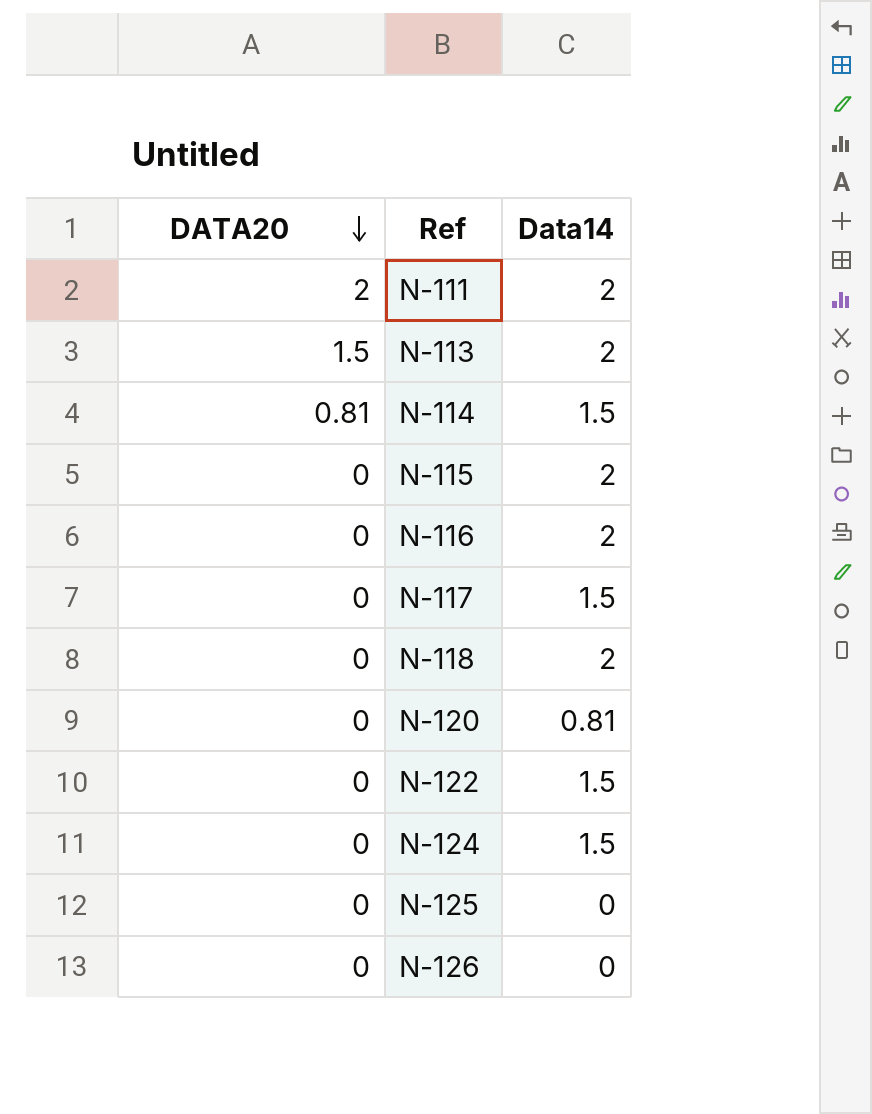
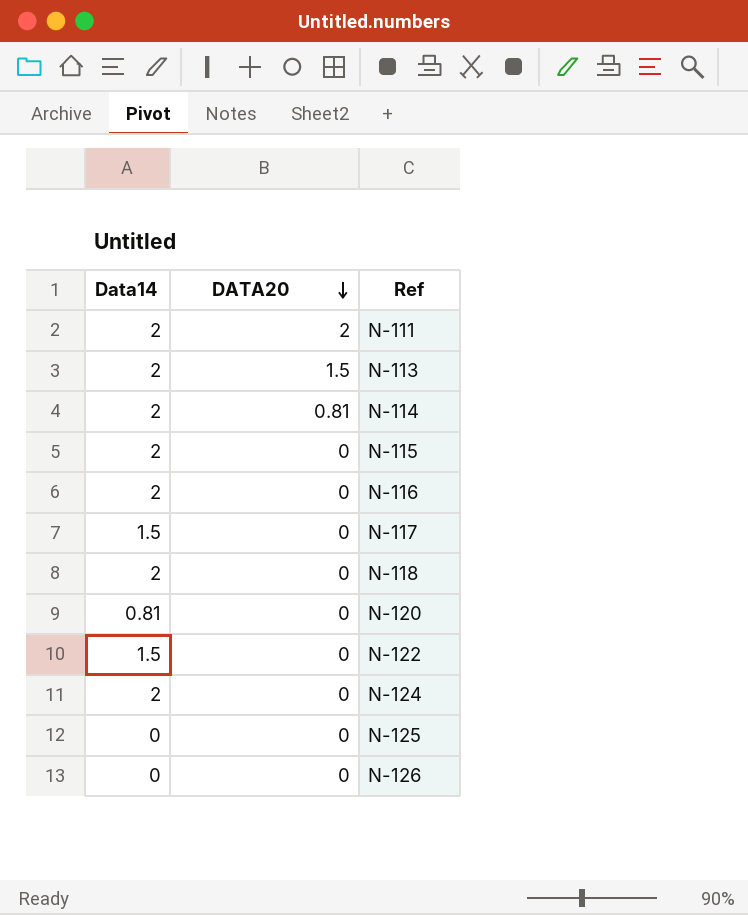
column Data14 | position: 3 -> 1
N-114 | Data14: 1.5 -> 2
N-124 | Data14: 1.5 -> 2

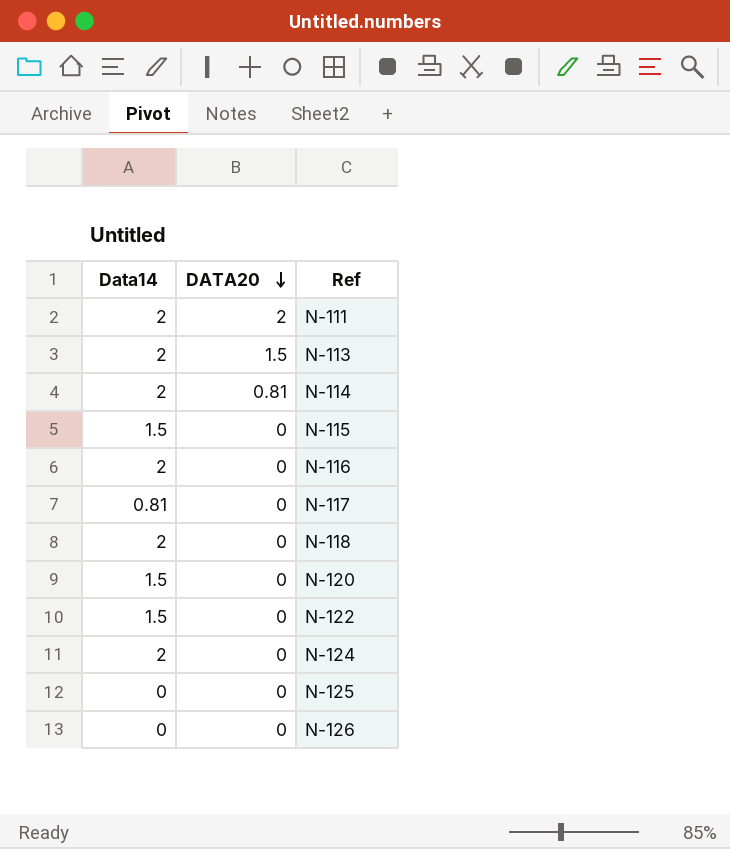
N-115 | Data14: 2 -> 1.5
N-117 | Data14: 1.5 -> 0.81
N-120 | Data14: 0.81 -> 1.5

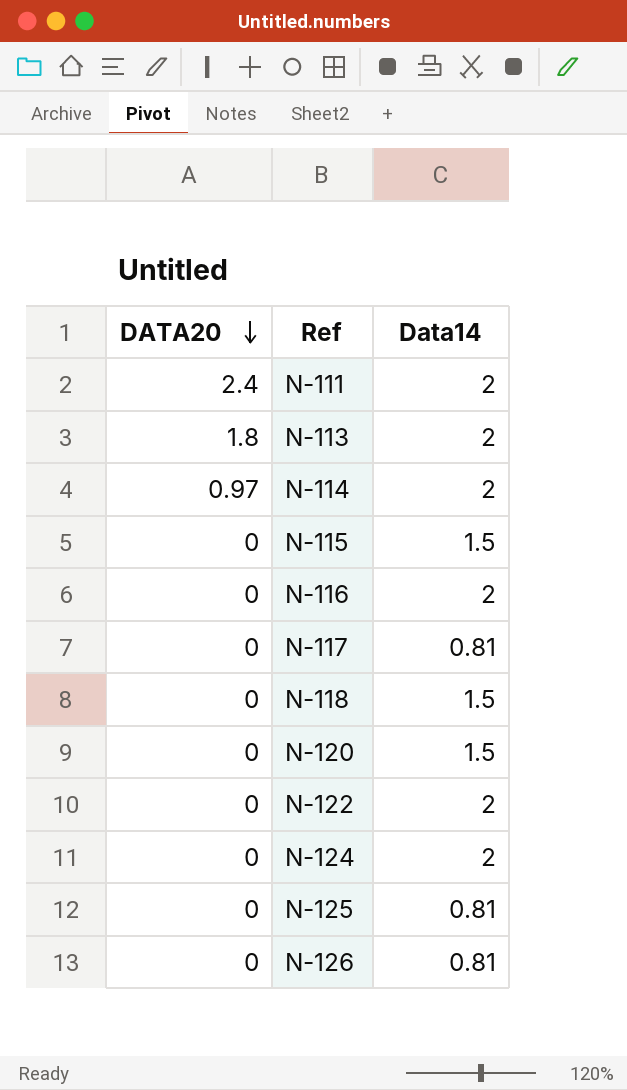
column Data14 | position: 1 -> 3
N-111 | DATA20: 2 -> 2.4
N-113 | DATA20: 1.5 -> 1.8
N-114 | DATA20: 0.81 -> 0.97
N-118 | Data14: 2 -> 1.5
N-122 | Data14: 1.5 -> 2
N-125 | Data14: 0 -> 0.81
N-126 | Data14: 0 -> 0.81

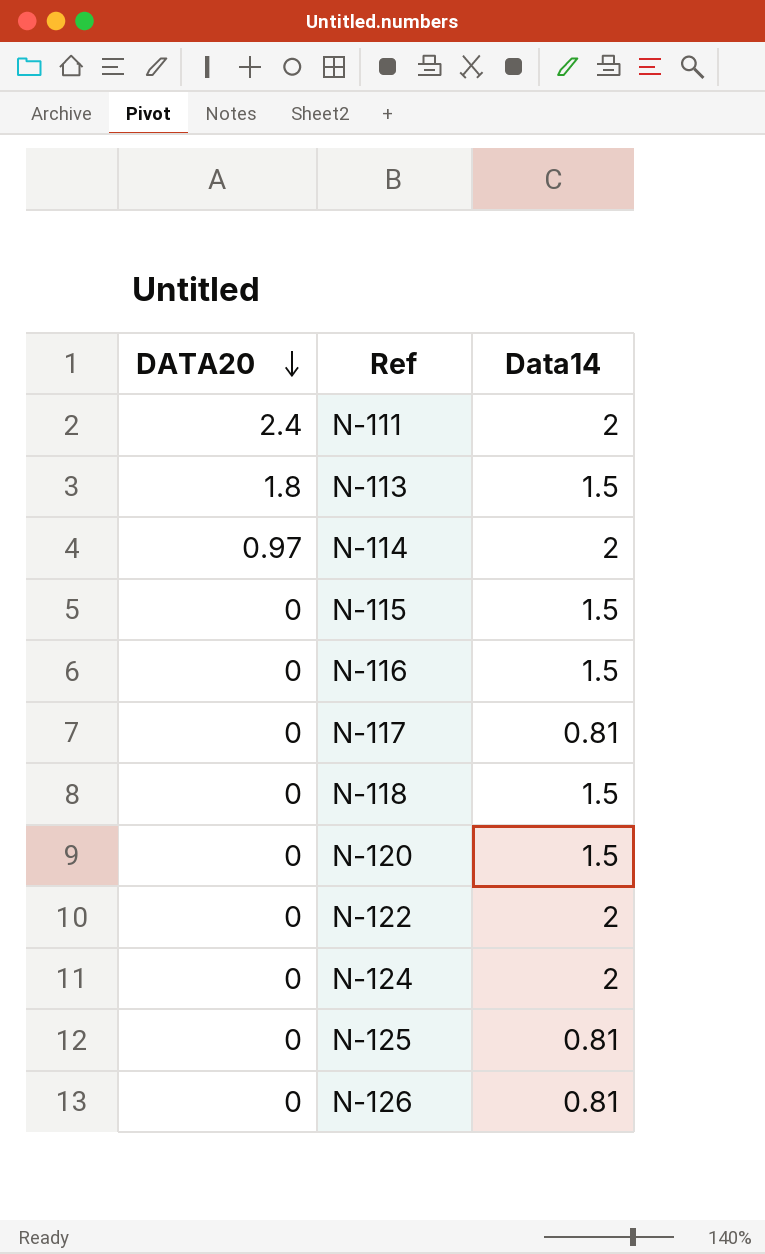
N-113 | Data14: 2 -> 1.5
N-116 | Data14: 2 -> 1.5

